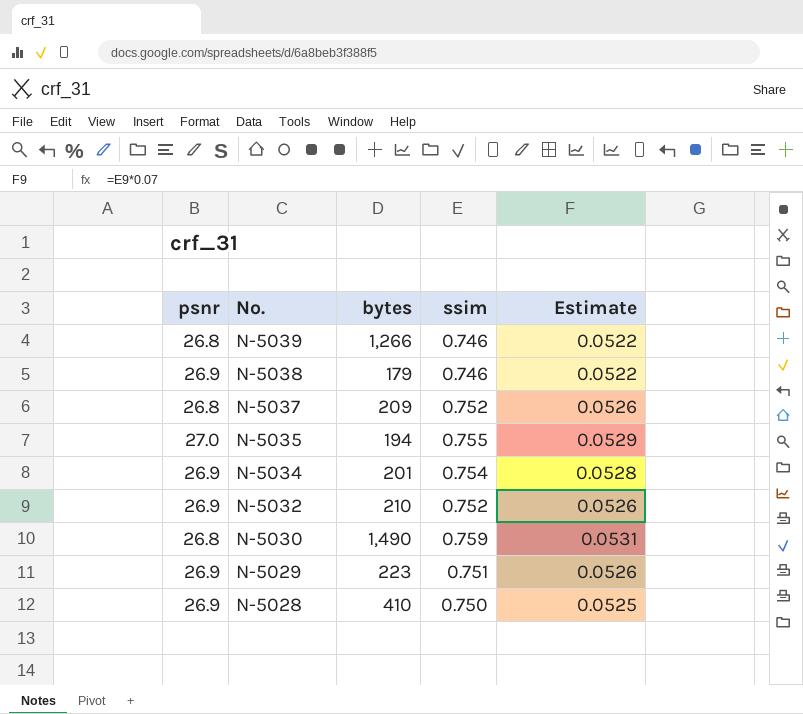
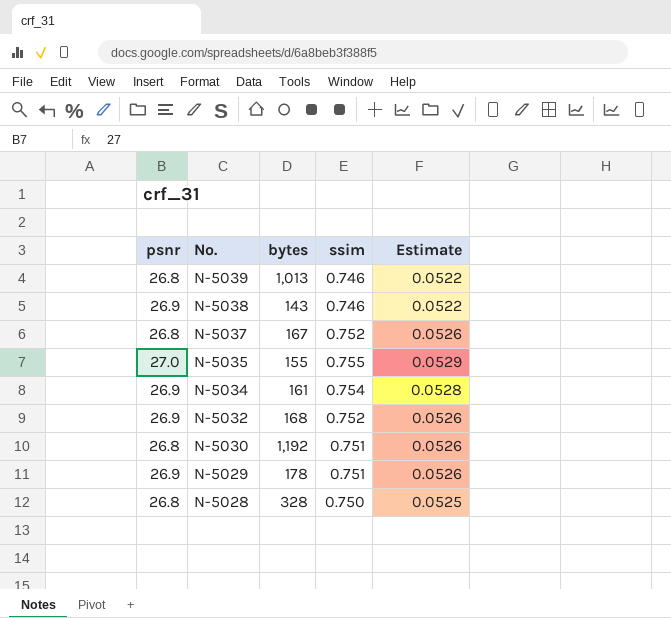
N-5039 | bytes: 1,266 -> 1,013
N-5038 | bytes: 179 -> 143
N-5037 | bytes: 209 -> 167
N-5035 | bytes: 194 -> 155
N-5034 | bytes: 201 -> 161
N-5032 | bytes: 210 -> 168
N-5030 | bytes: 1,490 -> 1,192
N-5030 | ssim: 0.759 -> 0.751
N-5030 | Estimate: 0.0531 -> 0.0526
N-5029 | bytes: 223 -> 178
N-5028 | psnr: 26.9 -> 26.8
N-5028 | bytes: 410 -> 328

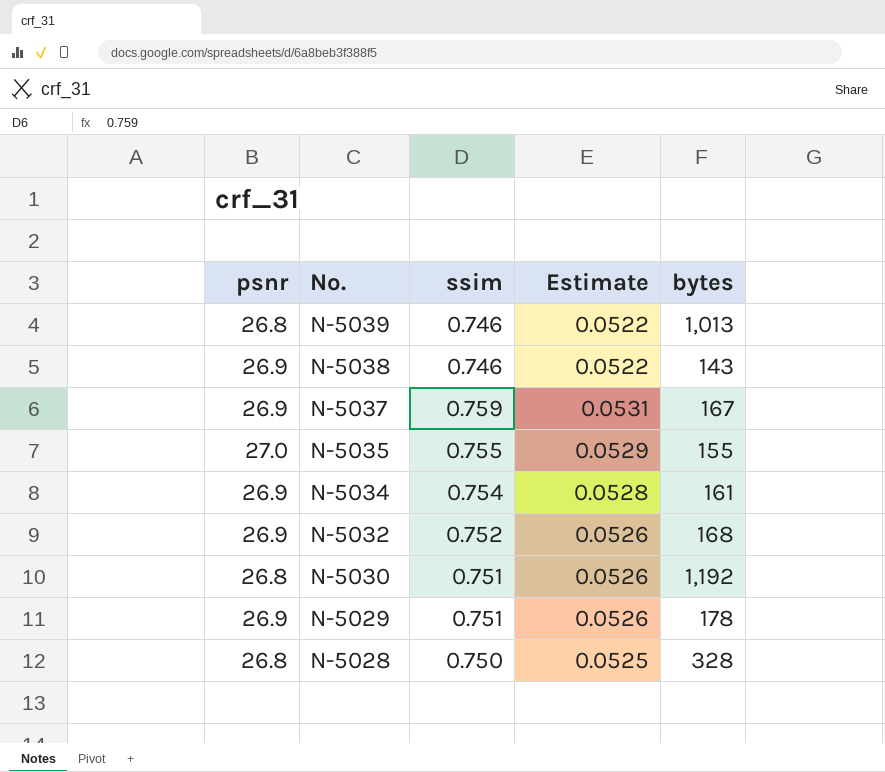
column bytes | position: 3 -> 5
N-5037 | psnr: 26.8 -> 26.9
N-5037 | ssim: 0.752 -> 0.759
N-5037 | Estimate: 0.0526 -> 0.0531

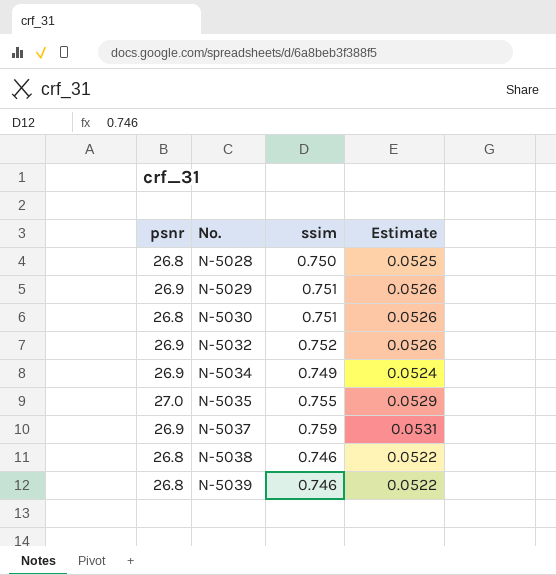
row order: No. descending -> No. ascending
column bytes | position: 5 -> none
N-5034 | ssim: 0.754 -> 0.749
N-5034 | Estimate: 0.0528 -> 0.0524
N-5038 | psnr: 26.9 -> 26.8

